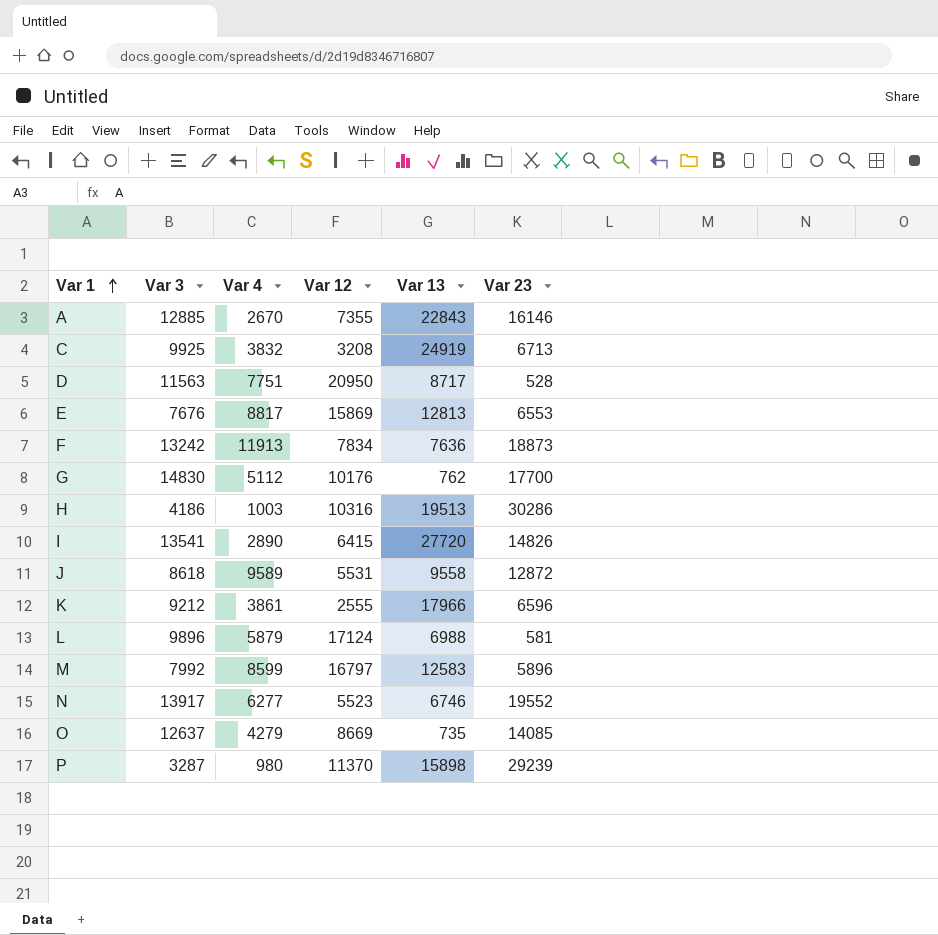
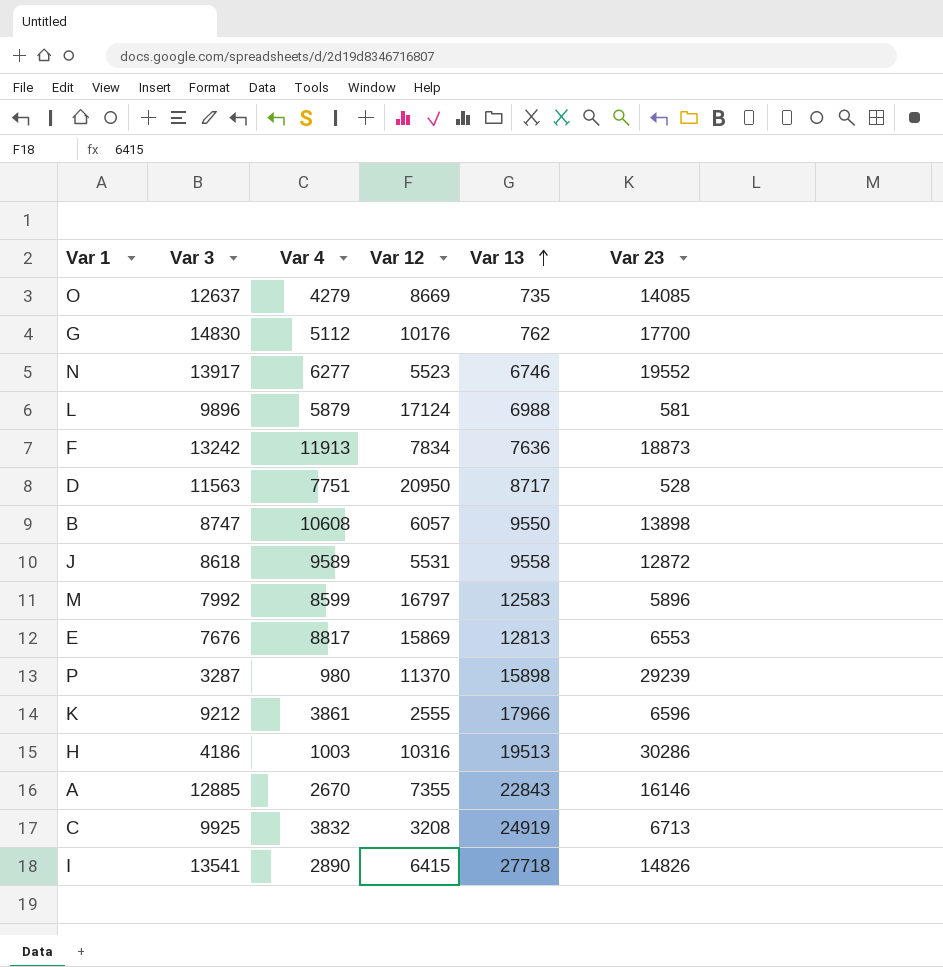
row order: Var 1 ascending -> Var 13 ascending
row B: none -> 8747 | 10608 | 6057 | 9550 | 13898
I | Var 13: 27720 -> 27718

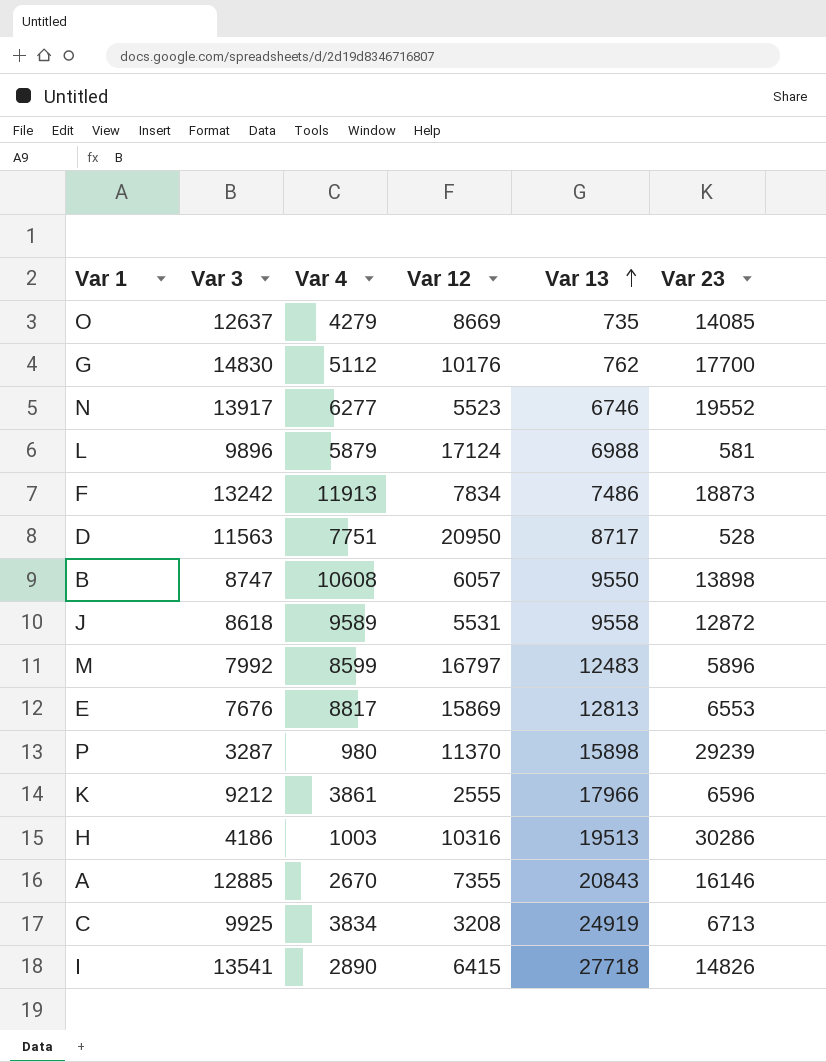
F | Var 13: 7636 -> 7486
M | Var 13: 12583 -> 12483
A | Var 13: 22843 -> 20843
C | Var 4: 3832 -> 3834

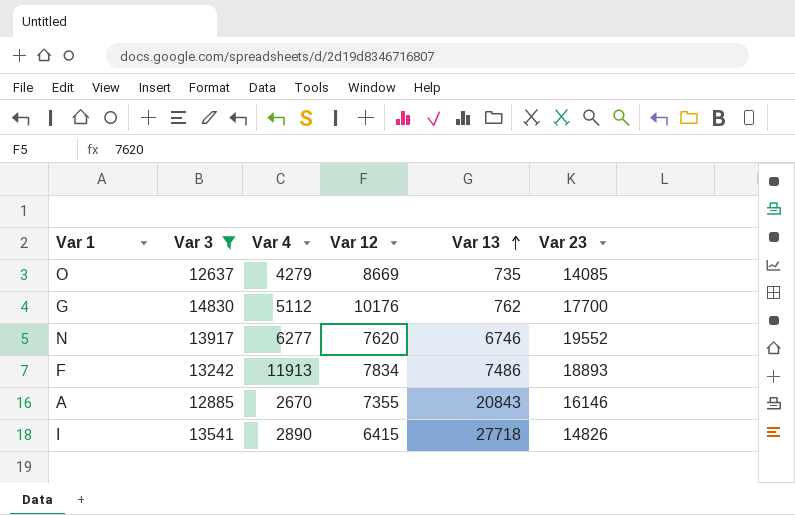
filter: none -> Var 3 >= 12637
N | Var 12: 5523 -> 7620
F | Var 23: 18873 -> 18893

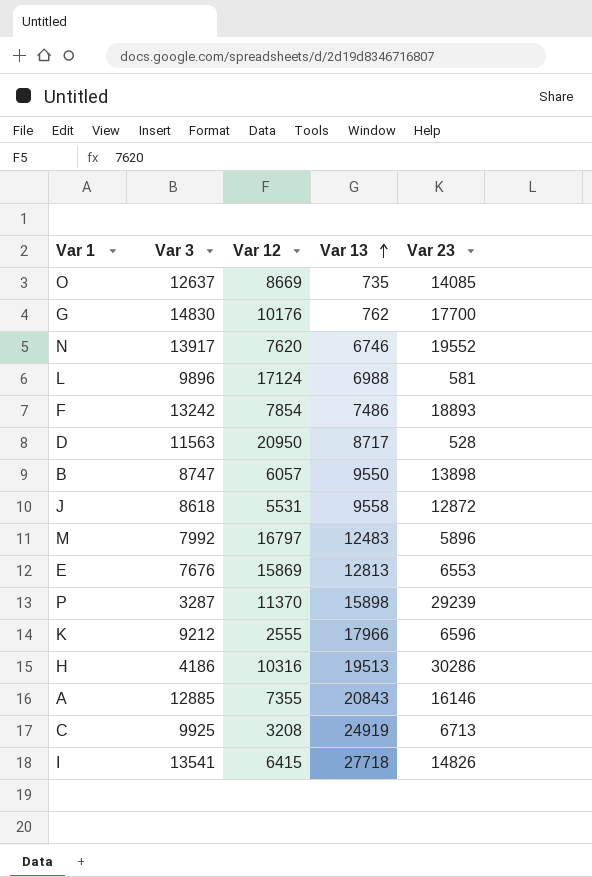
filter: Var 3 >= 12637 -> none
column Var 4 | position: 3 -> none
F | Var 12: 7834 -> 7854

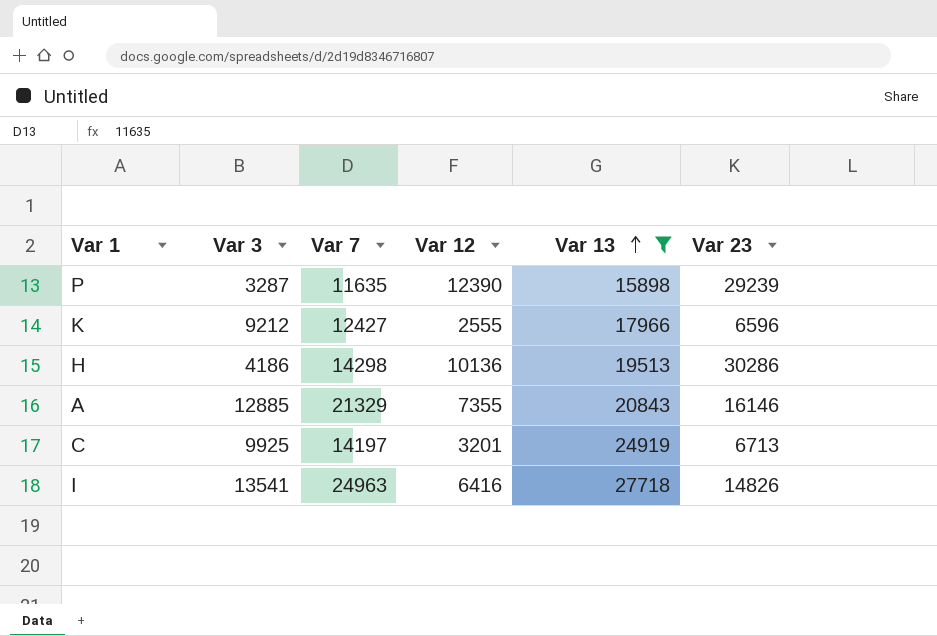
filter: none -> Var 13 >= 15898
column Var 7 | position: none -> 3
P | Var 12: 11370 -> 12390
H | Var 12: 10316 -> 10136
C | Var 12: 3208 -> 3201
I | Var 12: 6415 -> 6416

